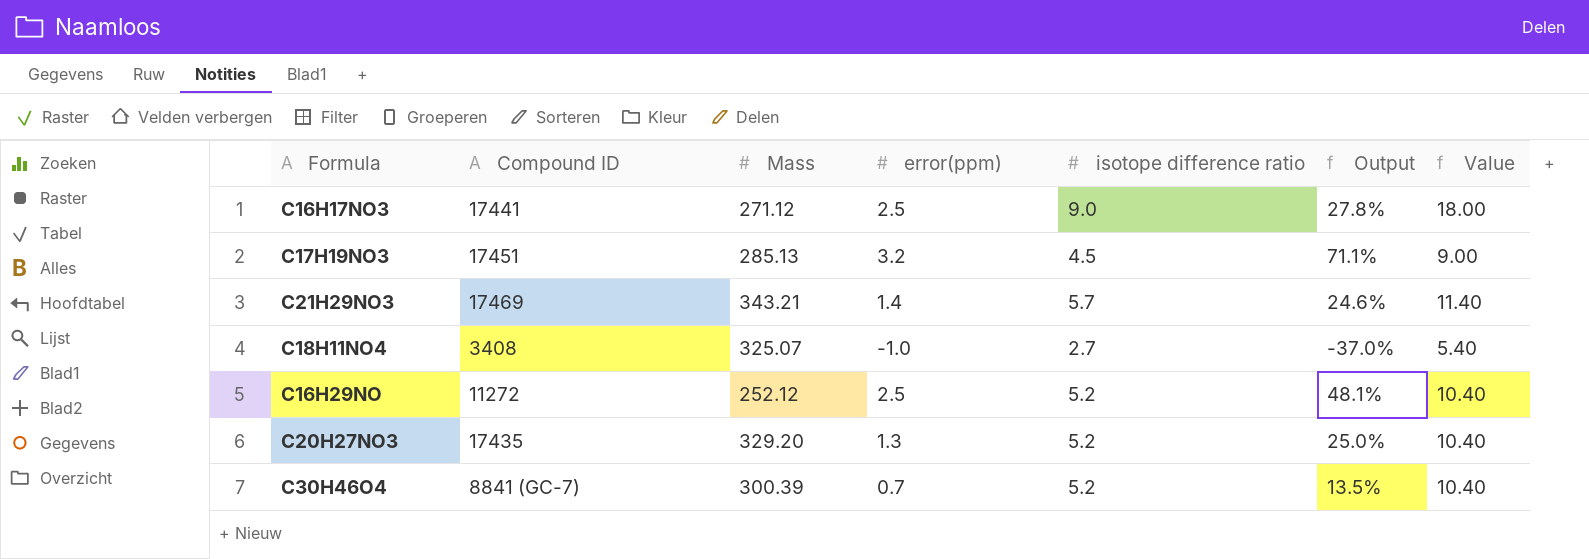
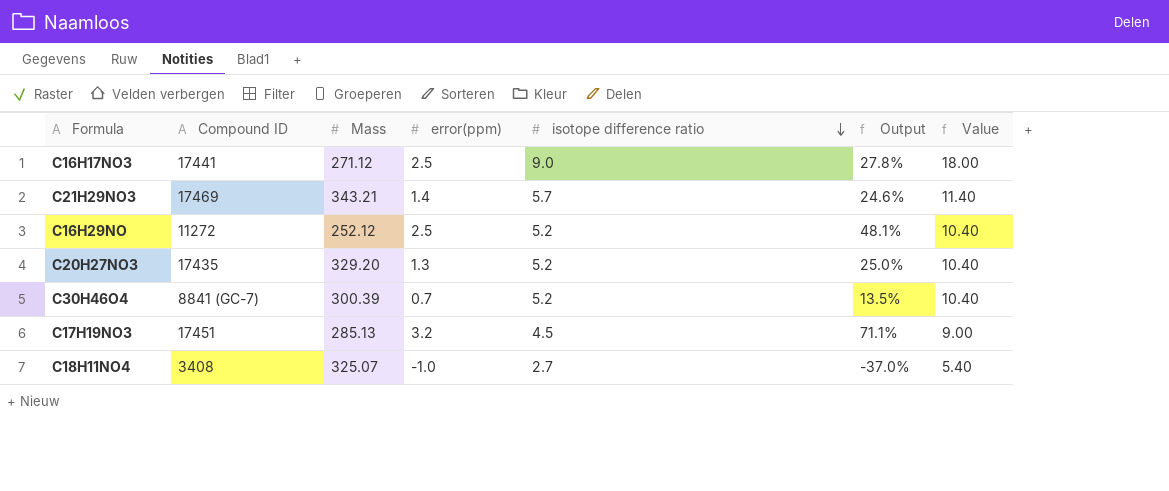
row order: none -> isotope difference ratio descending

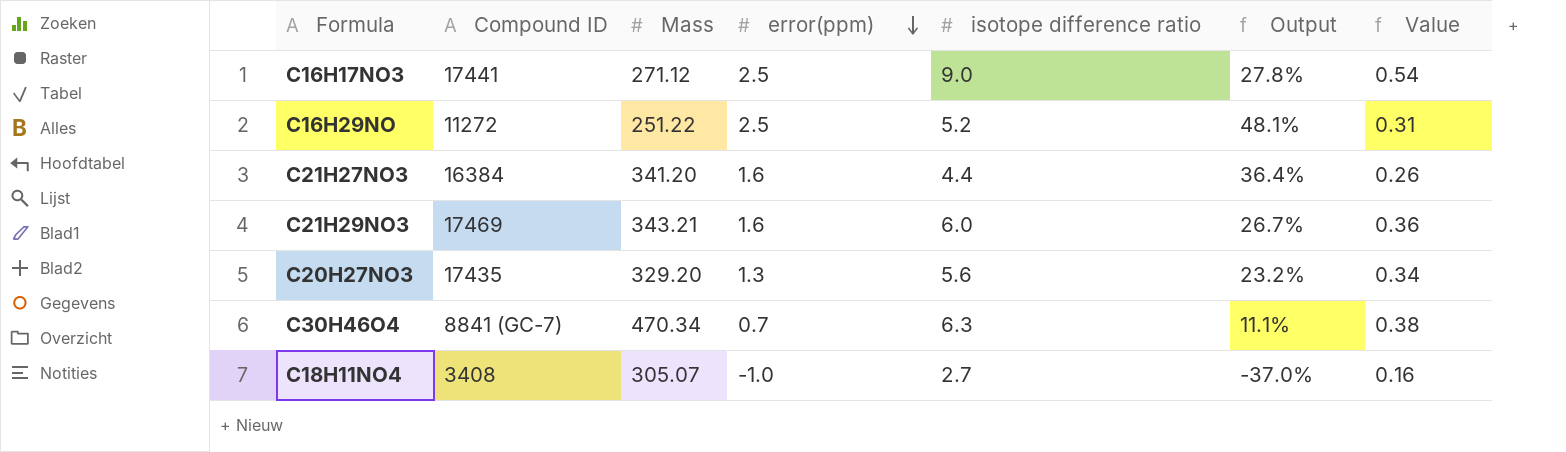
row order: isotope difference ratio descending -> error(ppm) descending
column Value | formula: [isotope difference ratio] * 2 -> [isotope difference ratio] * 0.06
row C17H19NO3: 17451 | 285.13 | 3.2 | 4.5 | 71.1% | 9.00 -> none
C16H29NO | Mass: 252.12 -> 251.22
row C21H27NO3: none -> 16384 | 341.20 | 1.6 | 4.4 | 36.4% | 0.26
C21H29NO3 | error(ppm): 1.4 -> 1.6
C21H29NO3 | isotope difference ratio: 5.7 -> 6.0
C21H29NO3 | Output: 24.6% -> 26.7%
C20H27NO3 | isotope difference ratio: 5.2 -> 5.6
C20H27NO3 | Output: 25.0% -> 23.2%
C30H46O4 | Mass: 300.39 -> 470.34
C30H46O4 | isotope difference ratio: 5.2 -> 6.3
C30H46O4 | Output: 13.5% -> 11.1%
C18H11NO4 | Mass: 325.07 -> 305.07

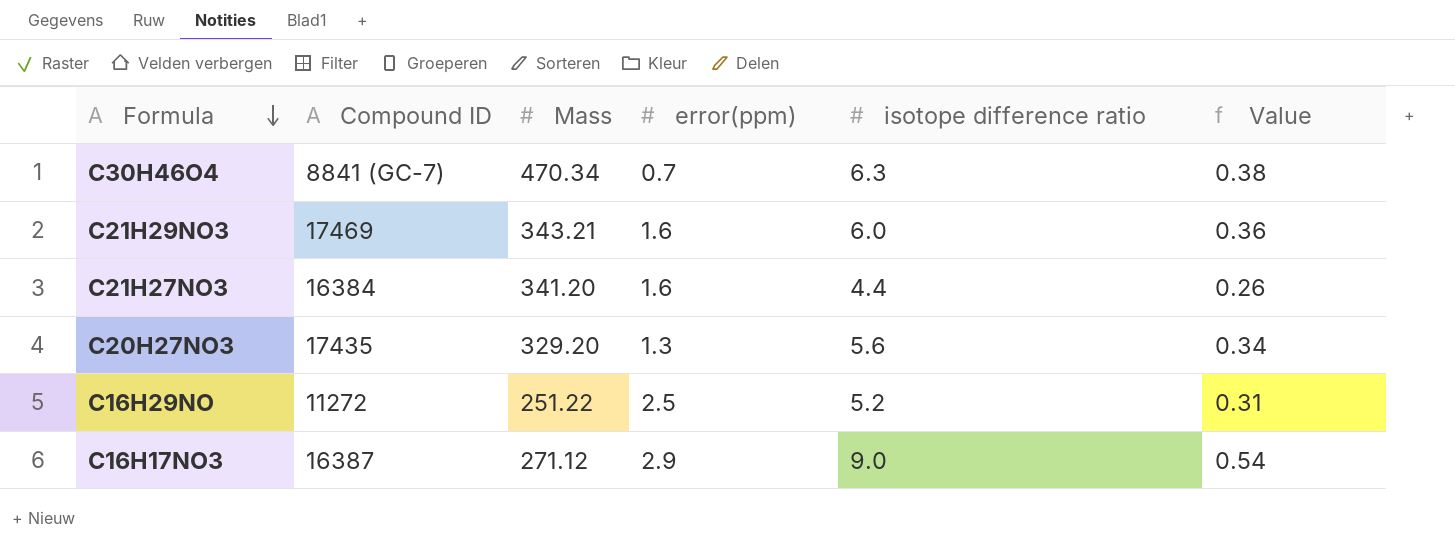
row order: error(ppm) descending -> Formula descending
column Output | formula: [error(ppm)] / [isotope difference ratio] -> none
row C18H11NO4: 3408 | 305.07 | -1.0 | 2.7 | -37.0% | 0.16 -> none
C16H17NO3 | Compound ID: 17441 -> 16387
C16H17NO3 | error(ppm): 2.5 -> 2.9

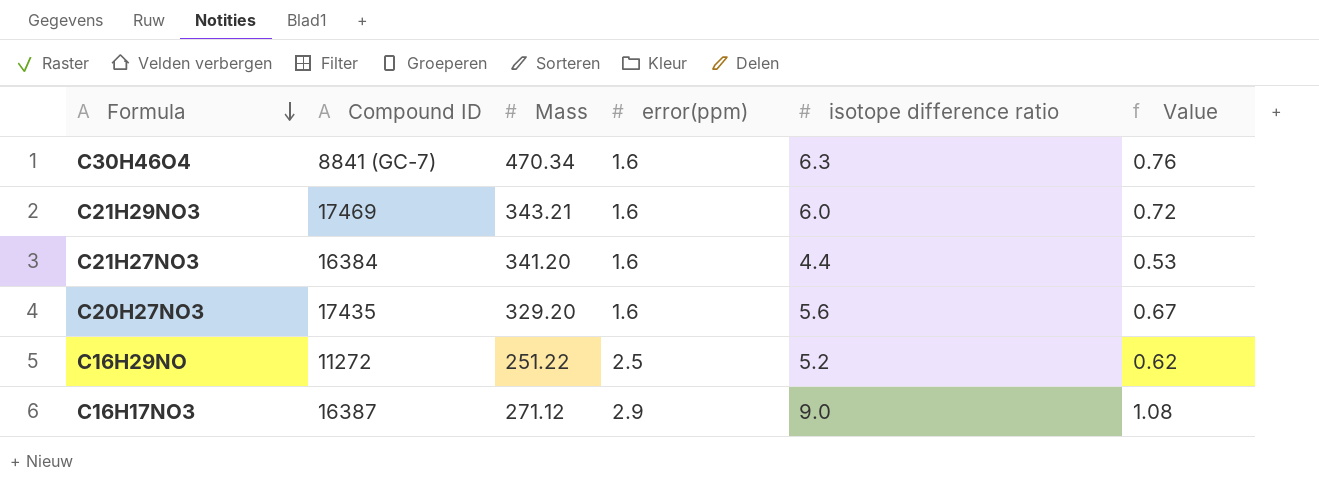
column Value | formula: [isotope difference ratio] * 0.06 -> [isotope difference ratio] * 0.12
C30H46O4 | error(ppm): 0.7 -> 1.6
C20H27NO3 | error(ppm): 1.3 -> 1.6

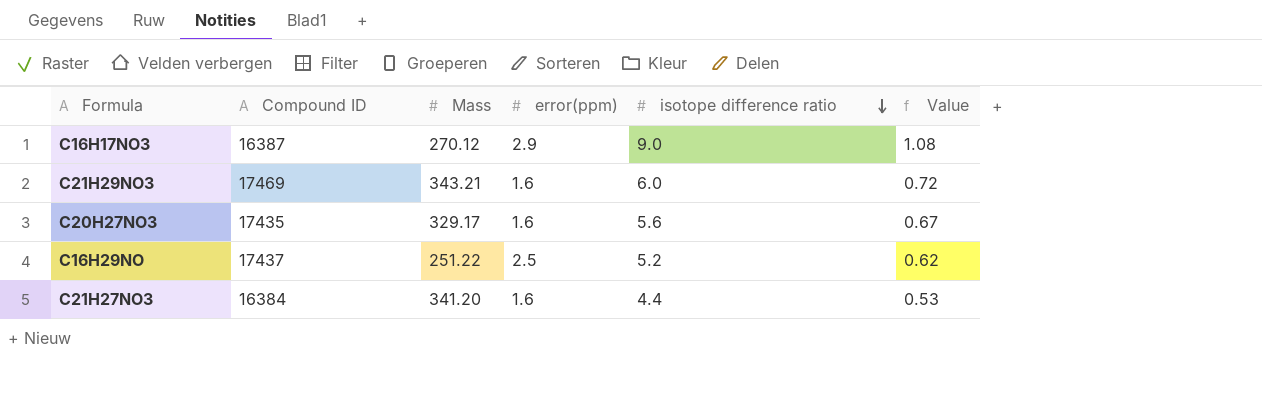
row order: Formula descending -> isotope difference ratio descending
row C30H46O4: 8841 (GC-7) | 470.34 | 1.6 | 6.3 | 0.76 -> none
C16H17NO3 | Mass: 271.12 -> 270.12
C20H27NO3 | Mass: 329.20 -> 329.17
C16H29NO | Compound ID: 11272 -> 17437

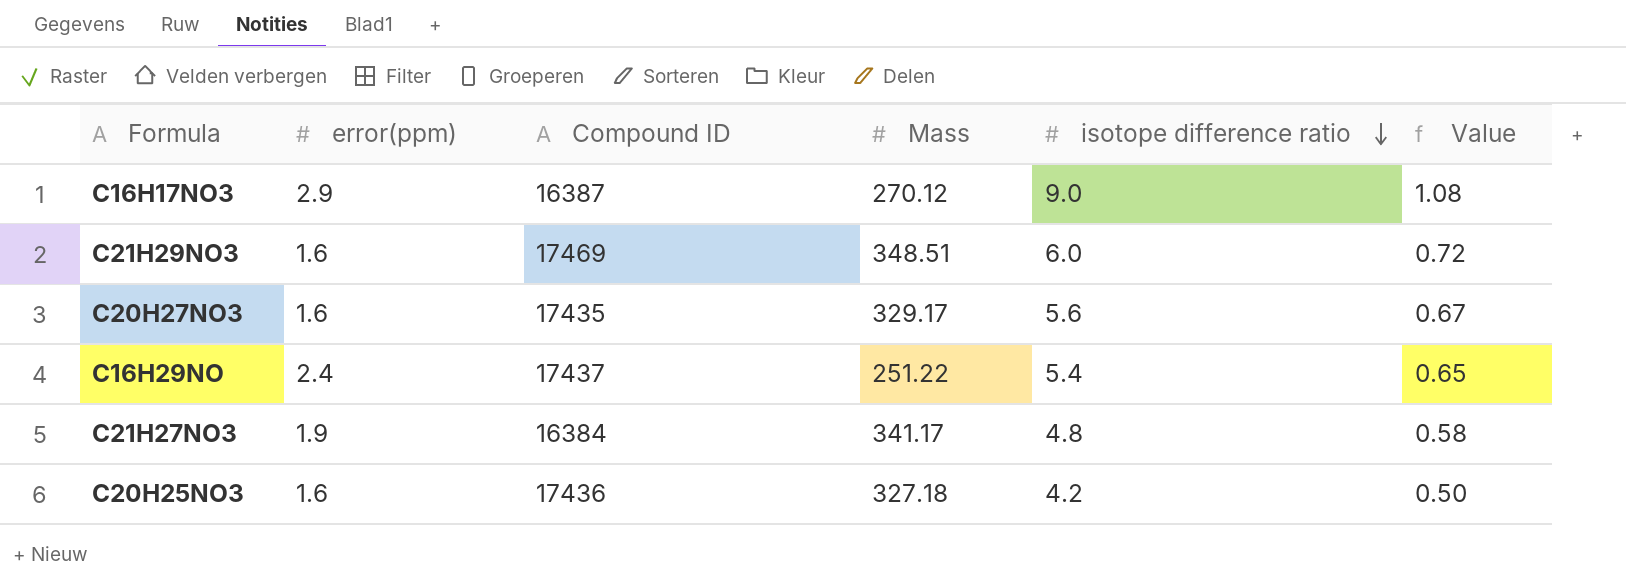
column error(ppm) | position: 4 -> 2
C21H29NO3 | Mass: 343.21 -> 348.51
C16H29NO | error(ppm): 2.5 -> 2.4
C16H29NO | isotope difference ratio: 5.2 -> 5.4
C16H29NO | Value: 0.62 -> 0.65
C21H27NO3 | error(ppm): 1.6 -> 1.9
C21H27NO3 | Mass: 341.20 -> 341.17
C21H27NO3 | isotope difference ratio: 4.4 -> 4.8
C21H27NO3 | Value: 0.53 -> 0.58
row C20H25NO3: none -> 1.6 | 17436 | 327.18 | 4.2 | 0.50

